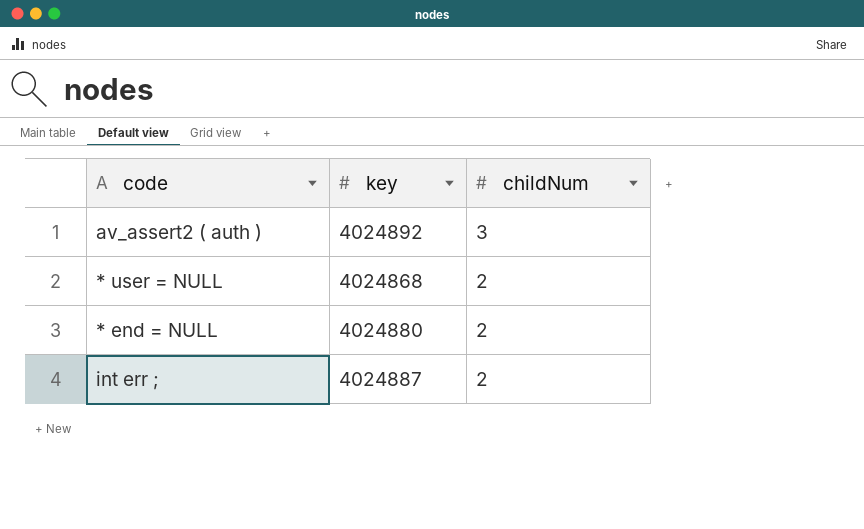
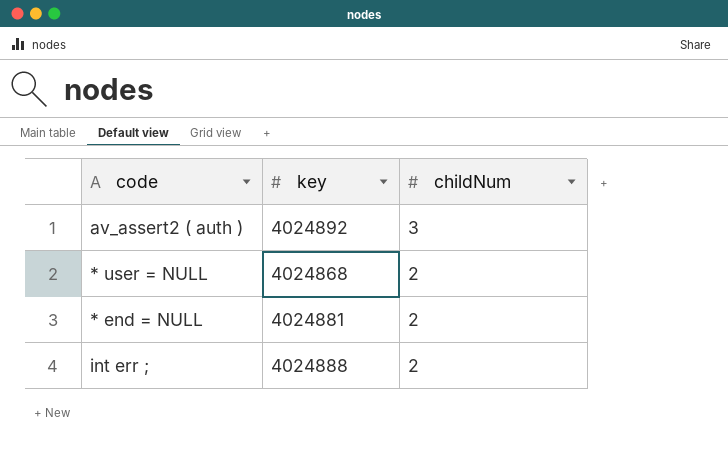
* end = NULL | key: 4024880 -> 4024881
int err ; | key: 4024887 -> 4024888

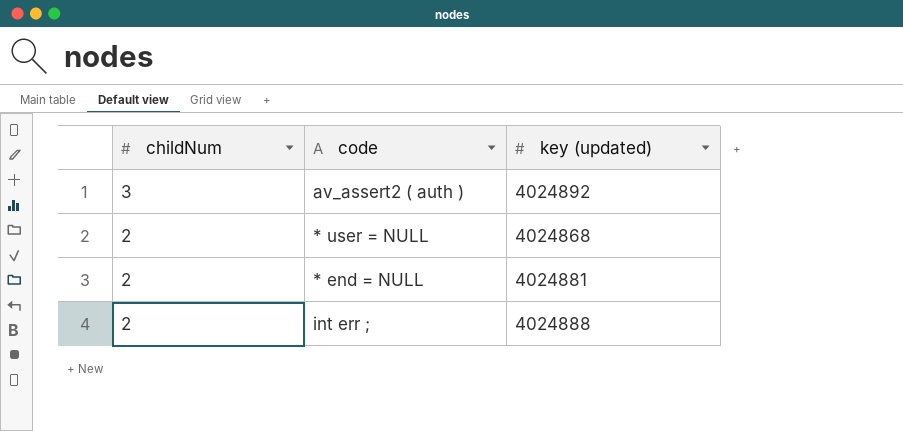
column childNum | position: 3 -> 1
column name: key -> key (updated)

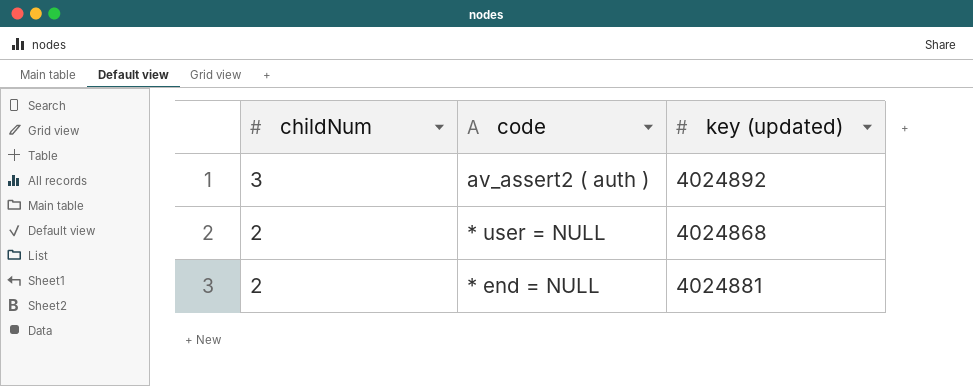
row int err ;: 2 | 4024888 -> none

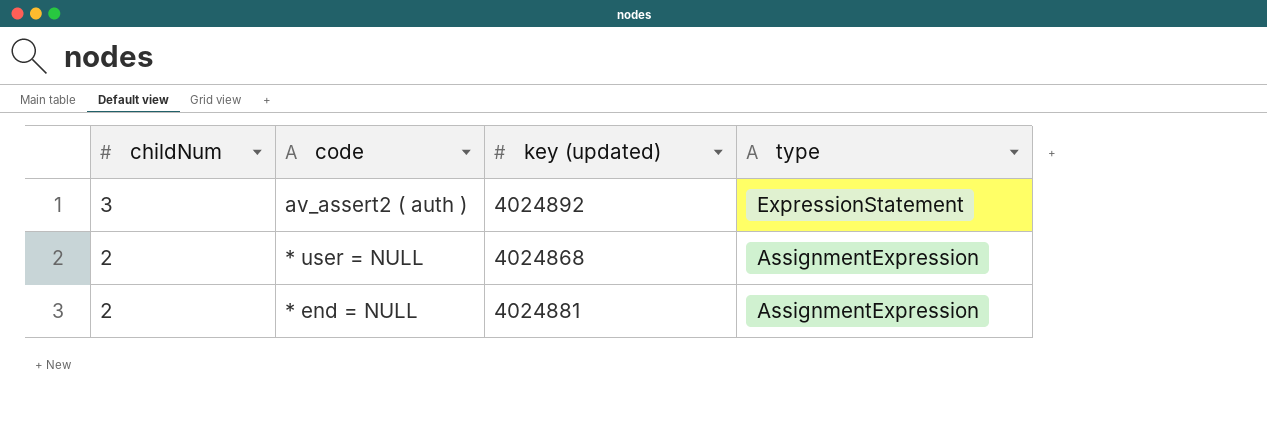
column type | position: none -> 4

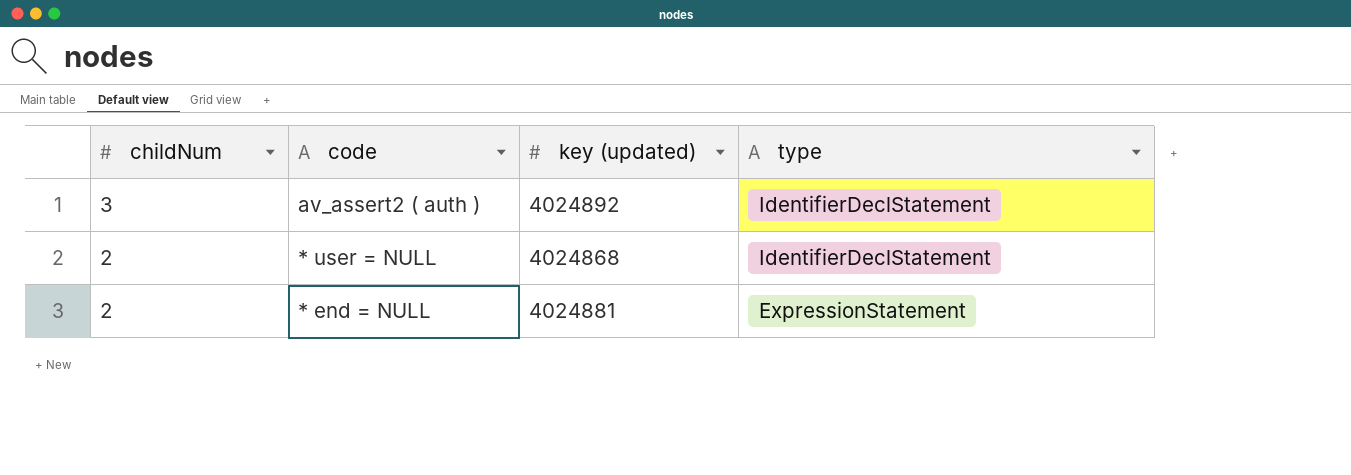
av_assert2 ( auth ) | type: ExpressionStatement -> IdentifierDeclStatement
* user = NULL | type: AssignmentExpression -> IdentifierDeclStatement
* end = NULL | type: AssignmentExpression -> ExpressionStatement

